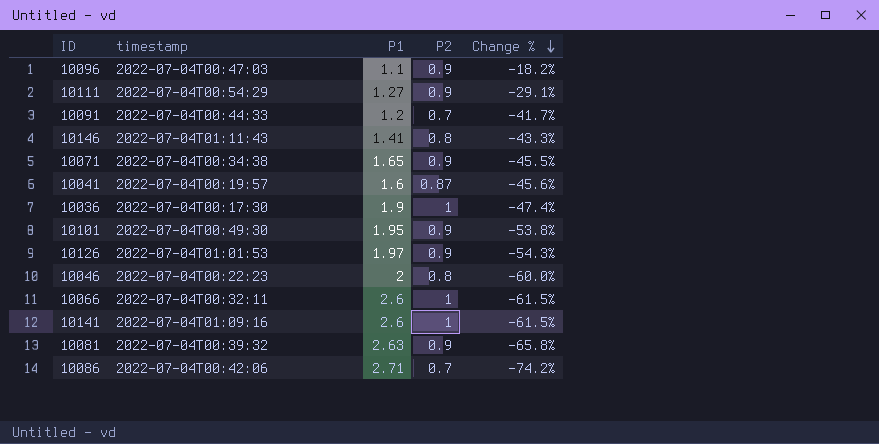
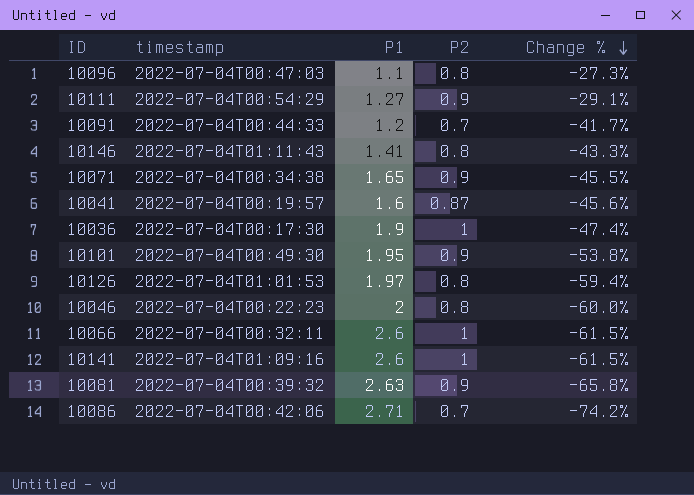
10096 | P2: 0.9 -> 0.8
10096 | Change %: -18.2% -> -27.3%
10126 | P2: 0.9 -> 0.8
10126 | Change %: -54.3% -> -59.4%

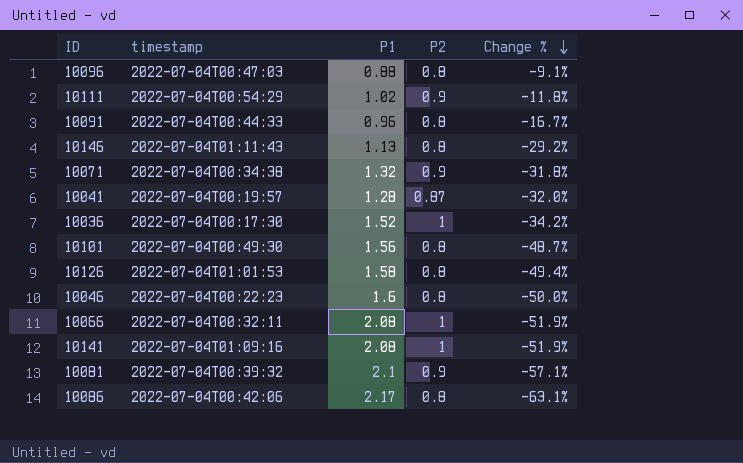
10096 | P1: 1.1 -> 0.88
10096 | Change %: -27.3% -> -9.1%
10111 | P1: 1.27 -> 1.02
10111 | Change %: -29.1% -> -11.8%
10091 | P1: 1.2 -> 0.96
10091 | P2: 0.7 -> 0.8
10091 | Change %: -41.7% -> -16.7%
10146 | P1: 1.41 -> 1.13
10146 | Change %: -43.3% -> -29.2%
10071 | P1: 1.65 -> 1.32
10071 | Change %: -45.5% -> -31.8%
10041 | P1: 1.6 -> 1.28
10041 | Change %: -45.6% -> -32.0%
10036 | P1: 1.9 -> 1.52
10036 | Change %: -47.4% -> -34.2%
10101 | P1: 1.95 -> 1.56
10101 | P2: 0.9 -> 0.8
10101 | Change %: -53.8% -> -48.7%
10126 | P1: 1.97 -> 1.58
10126 | Change %: -59.4% -> -49.4%
10046 | P1: 2 -> 1.6
10046 | Change %: -60.0% -> -50.0%
10066 | P1: 2.6 -> 2.08
10066 | Change %: -61.5% -> -51.9%
10141 | P1: 2.6 -> 2.08
10141 | Change %: -61.5% -> -51.9%
10081 | P1: 2.63 -> 2.1
10081 | Change %: -65.8% -> -57.1%
10086 | P1: 2.71 -> 2.17
10086 | P2: 0.7 -> 0.8
10086 | Change %: -74.2% -> -63.1%

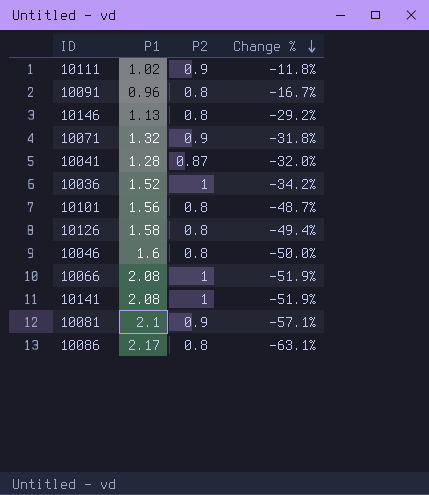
column timestamp | position: 2 -> none
row 10096: 2022-07-04T00:47:03 | 0.88 | 0.8 | -9.1% -> none

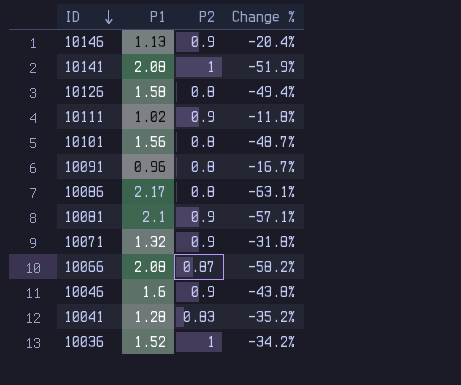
row order: Change % descending -> ID descending
10146 | P2: 0.8 -> 0.9
10146 | Change %: -29.2% -> -20.4%
10066 | P2: 1 -> 0.87
10066 | Change %: -51.9% -> -58.2%
10046 | P2: 0.8 -> 0.9
10046 | Change %: -50.0% -> -43.8%
10041 | P2: 0.87 -> 0.83
10041 | Change %: -32.0% -> -35.2%

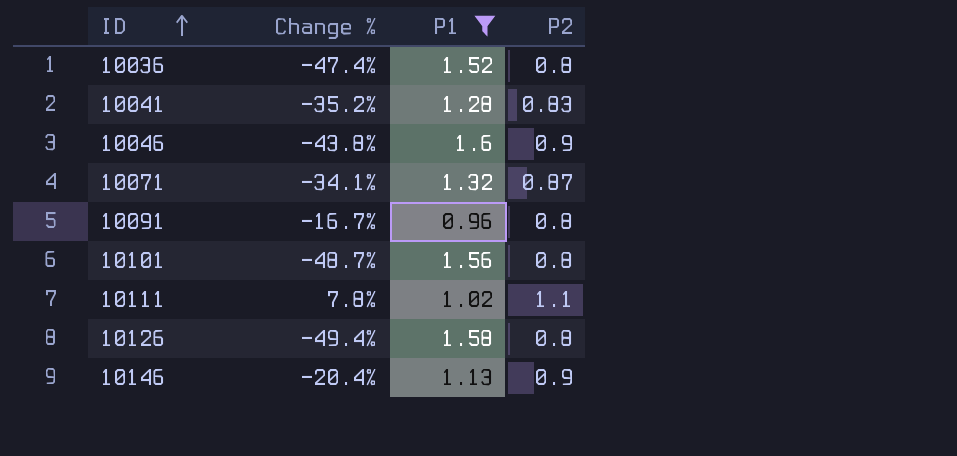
filter: none -> P1 <= 1.6
row order: ID descending -> ID ascending
column Change % | position: 4 -> 2
10036 | Change %: -34.2% -> -47.4%
10036 | P2: 1 -> 0.8
10071 | Change %: -31.8% -> -34.1%
10071 | P2: 0.9 -> 0.87
10111 | Change %: -11.8% -> 7.8%
10111 | P2: 0.9 -> 1.1

